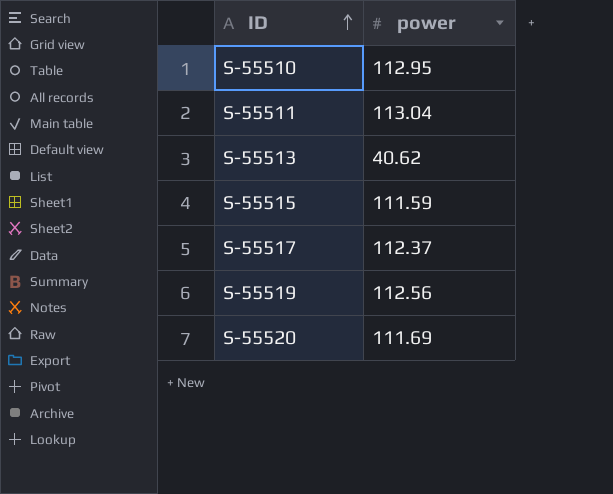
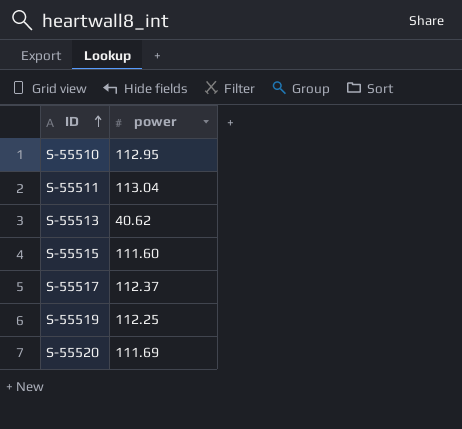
S-55515 | power: 111.59 -> 111.60
S-55519 | power: 112.56 -> 112.25

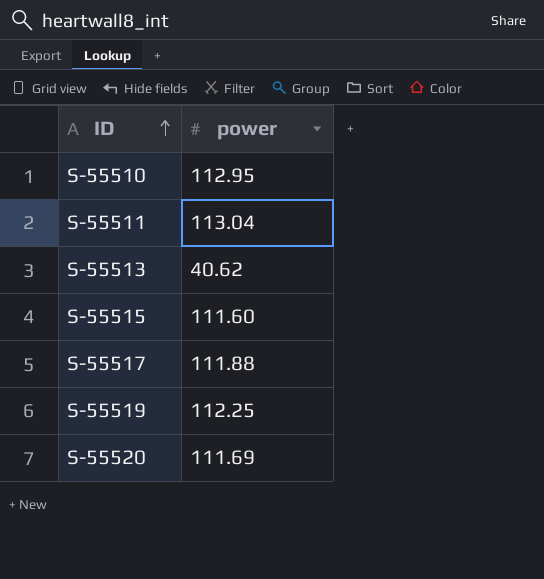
S-55517 | power: 112.37 -> 111.88

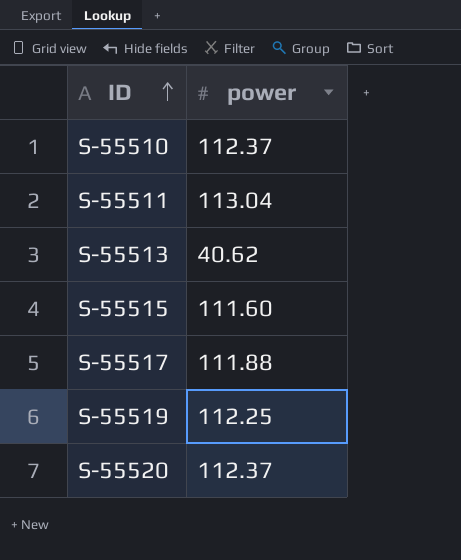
S-55510 | power: 112.95 -> 112.37
S-55520 | power: 111.69 -> 112.37

